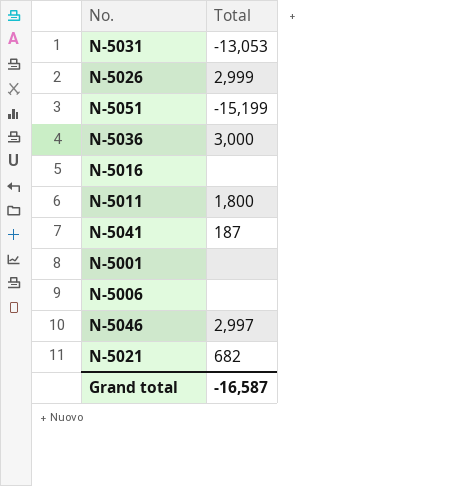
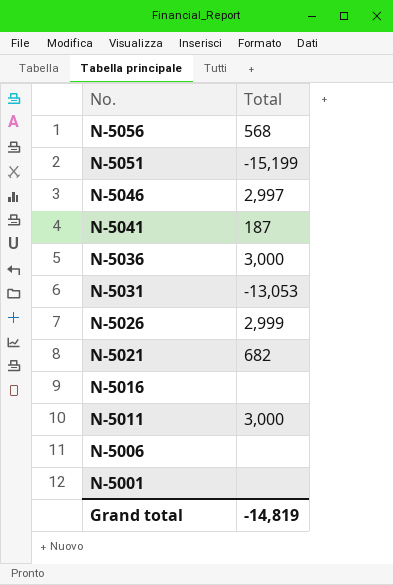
row order: none -> No. descending
row N-5056: none -> 568
N-5011 | Total: 1,800 -> 3,000
Grand total | Total: -16,587 -> -14,819

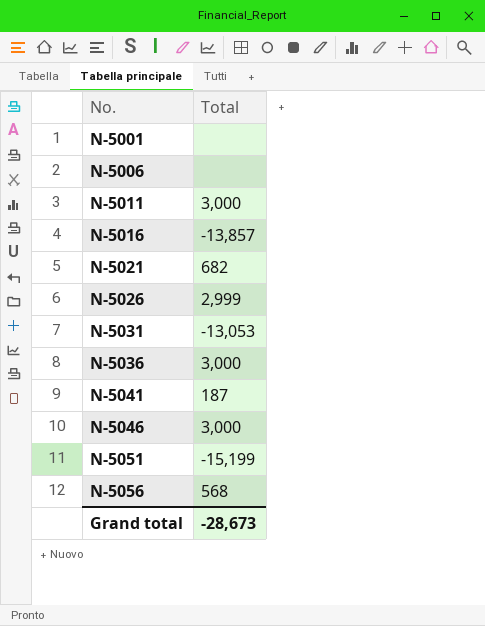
row order: No. descending -> No. ascending
N-5016 | Total: none -> -13,857
N-5046 | Total: 2,997 -> 3,000
Grand total | Total: -14,819 -> -28,673

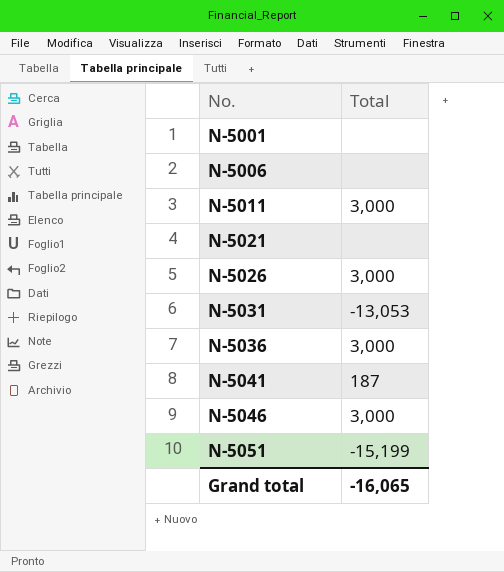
row N-5016: -13,857 -> none
row N-5056: 568 -> none
N-5021 | Total: 682 -> none
N-5026 | Total: 2,999 -> 3,000
Grand total | Total: -28,673 -> -16,065

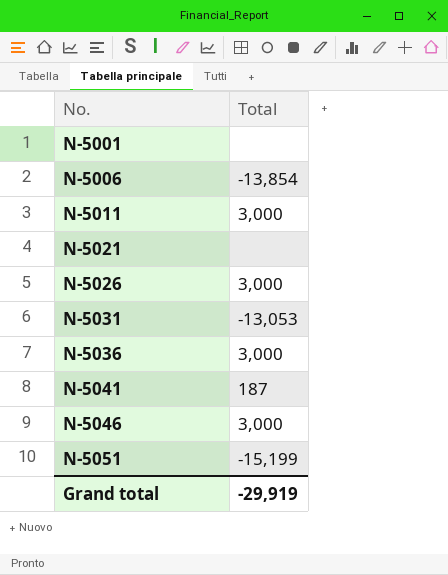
N-5006 | Total: none -> -13,854
Grand total | Total: -16,065 -> -29,919

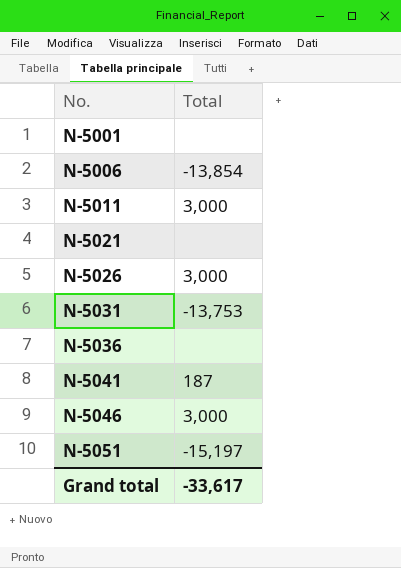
N-5031 | Total: -13,053 -> -13,753
N-5036 | Total: 3,000 -> none
N-5051 | Total: -15,199 -> -15,197
Grand total | Total: -29,919 -> -33,617

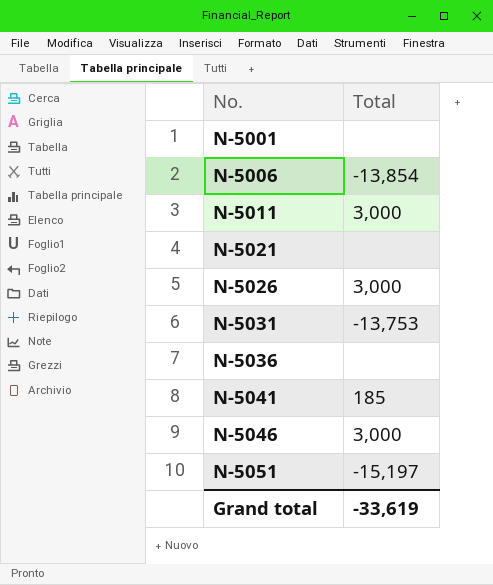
N-5041 | Total: 187 -> 185
Grand total | Total: -33,617 -> -33,619

